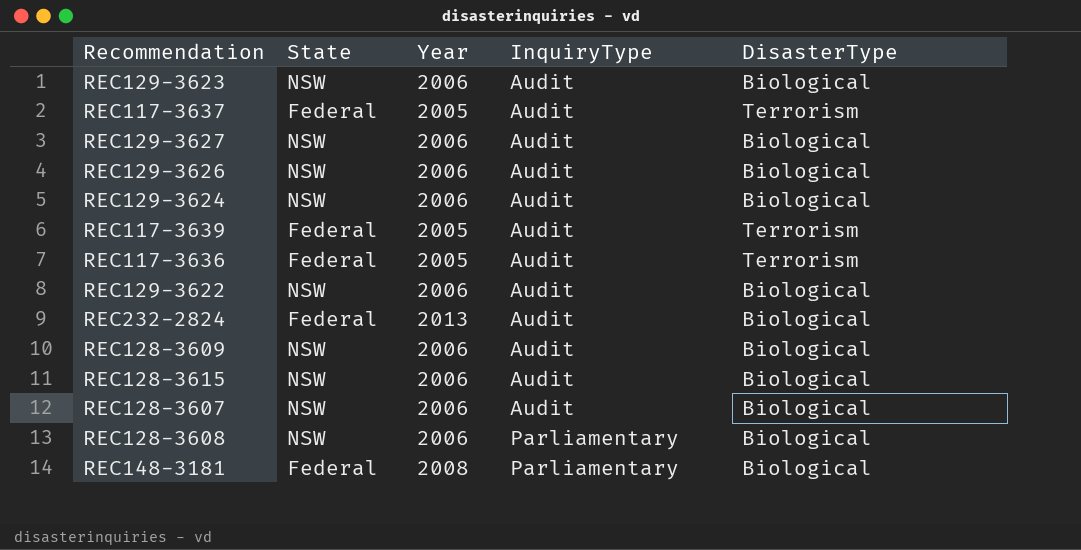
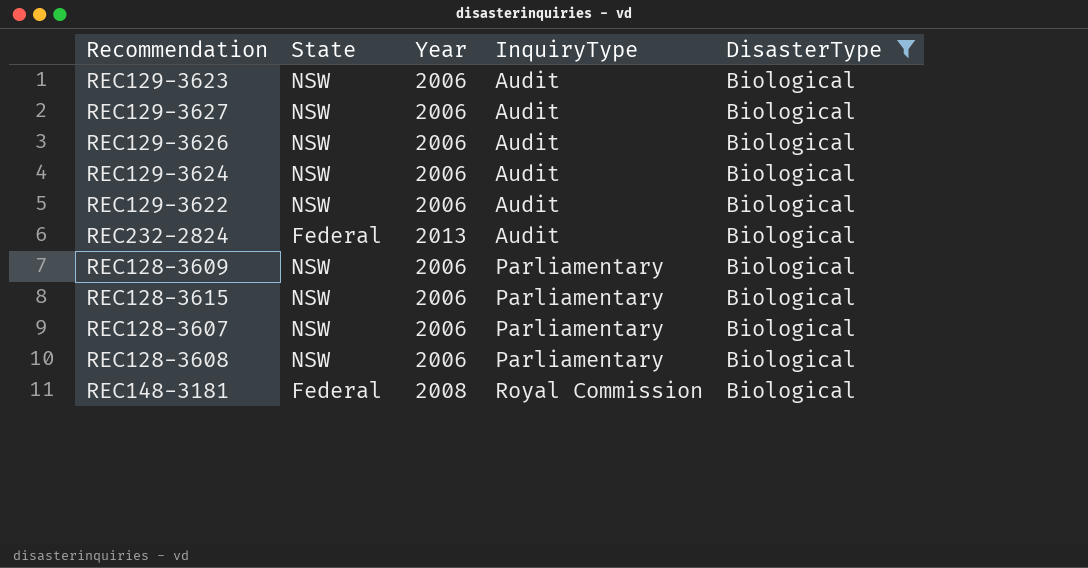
filter: none -> DisasterType = Biological
REC128-3609 | InquiryType: Audit -> Parliamentary
REC128-3615 | InquiryType: Audit -> Parliamentary
REC128-3607 | InquiryType: Audit -> Parliamentary
REC148-3181 | InquiryType: Parliamentary -> Royal Commission

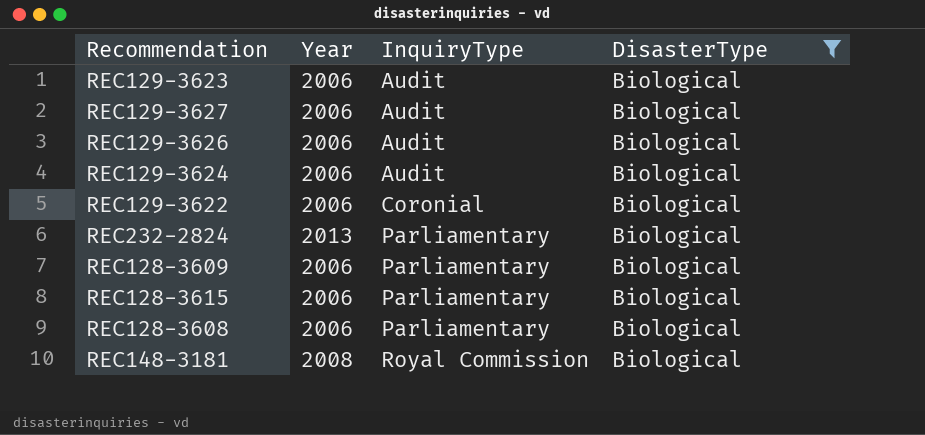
column State | position: 2 -> none
row REC128-3607: NSW | 2006 | Parliamentary | Biological -> none
REC129-3622 | InquiryType: Audit -> Coronial
REC232-2824 | InquiryType: Audit -> Parliamentary

